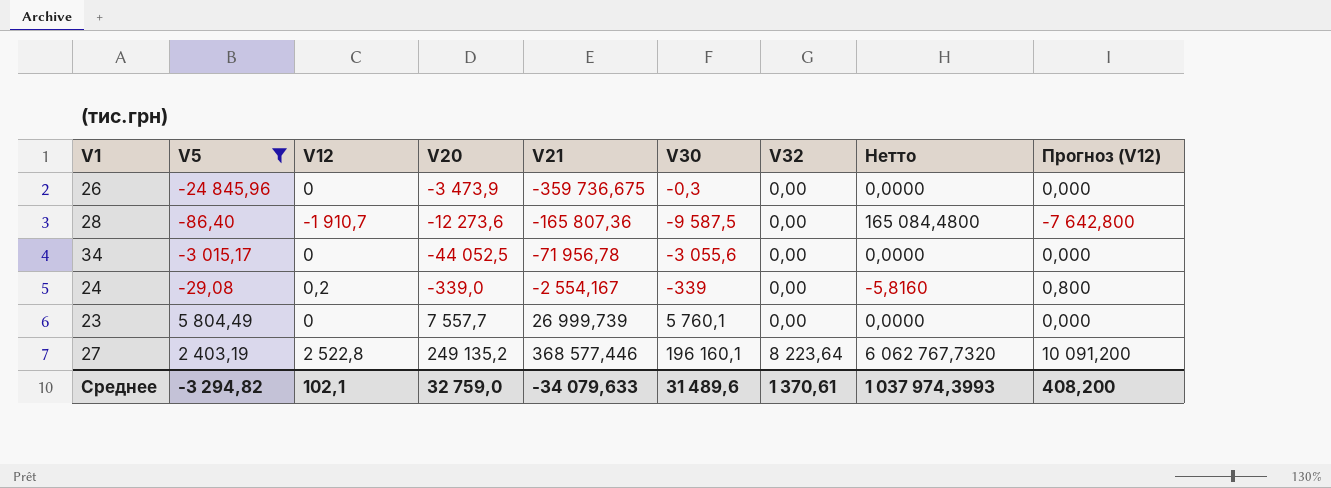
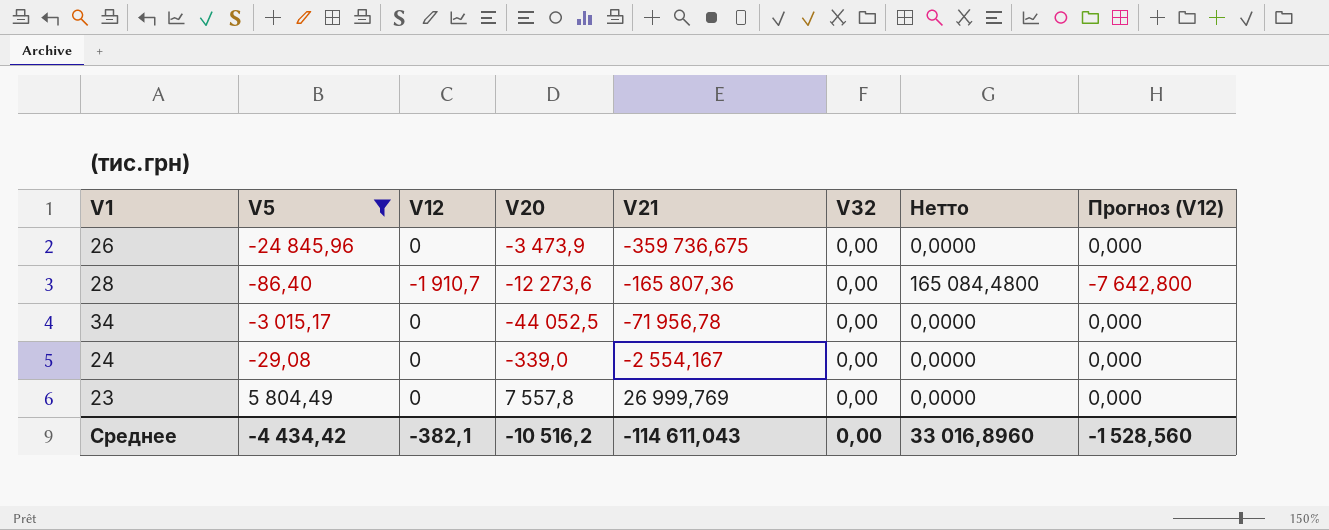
column V30 | position: 6 -> none
row 27: 2 403,19 | 2 522,8 | 249 135,2 | 368 577,446 | 196 160,1 | 8 223,64 | 6 062 767,7320 | 10 091,200 -> none
24 | V12: 0,2 -> 0
24 | Нетто: -5,8160 -> 0,0000
24 | Прогноз (V12): 0,800 -> 0,000
23 | V20: 7 557,7 -> 7 557,8
23 | V21: 26 999,739 -> 26 999,769
Среднее | V5: -3 294,82 -> -4 434,42
Среднее | V12: 102,1 -> -382,1
Среднее | V20: 32 759,0 -> -10 516,2
Среднее | V21: -34 079,633 -> -114 611,043
Среднее | V32: 1 370,61 -> 0,00
Среднее | Нетто: 1 037 974,3993 -> 33 016,8960
Среднее | Прогноз (V12): 408,200 -> -1 528,560

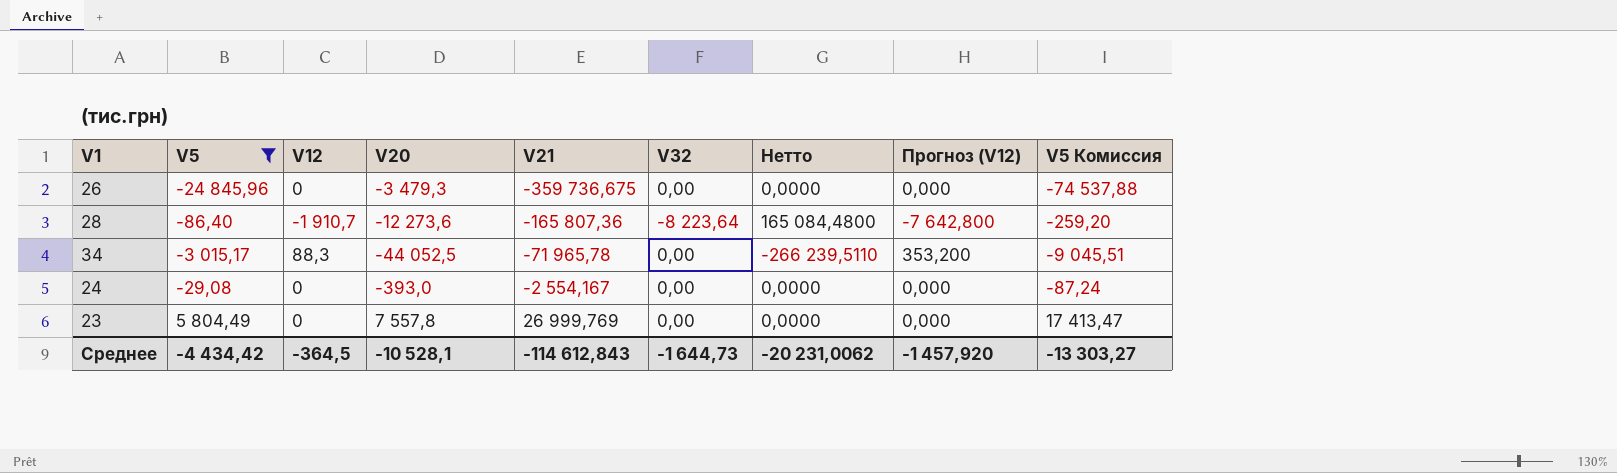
column V5 Комиссия | formula: none -> [V5] * 3
26 | V20: -3 473,9 -> -3 479,3
28 | V32: 0,00 -> -8 223,64
34 | V12: 0 -> 88,3
34 | V21: -71 956,78 -> -71 965,78
34 | Нетто: 0,0000 -> -266 239,5110
34 | Прогноз (V12): 0,000 -> 353,200
24 | V20: -339,0 -> -393,0
Среднее | V12: -382,1 -> -364,5
Среднее | V20: -10 516,2 -> -10 528,1
Среднее | V21: -114 611,043 -> -114 612,843
Среднее | V32: 0,00 -> -1 644,73
Среднее | Нетто: 33 016,8960 -> -20 231,0062
Среднее | Прогноз (V12): -1 528,560 -> -1 457,920

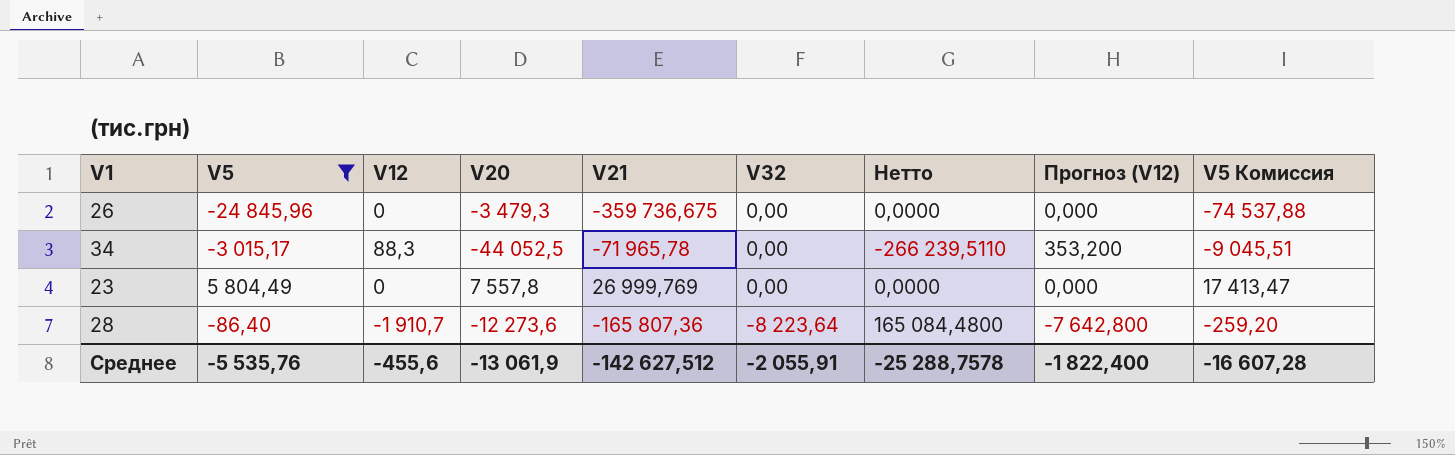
row order: V21 ascending -> V32 descending
row 24: -29,08 | 0 | -393,0 | -2 554,167 | 0,00 | 0,0000 | 0,000 | -87,24 -> none
Среднее | V5: -4 434,42 -> -5 535,76
Среднее | V12: -364,5 -> -455,6
Среднее | V20: -10 528,1 -> -13 061,9
Среднее | V21: -114 612,843 -> -142 627,512
Среднее | V32: -1 644,73 -> -2 055,91
Среднее | Нетто: -20 231,0062 -> -25 288,7578
Среднее | Прогноз (V12): -1 457,920 -> -1 822,400
Среднее | V5 Комиссия: -13 303,27 -> -16 607,28

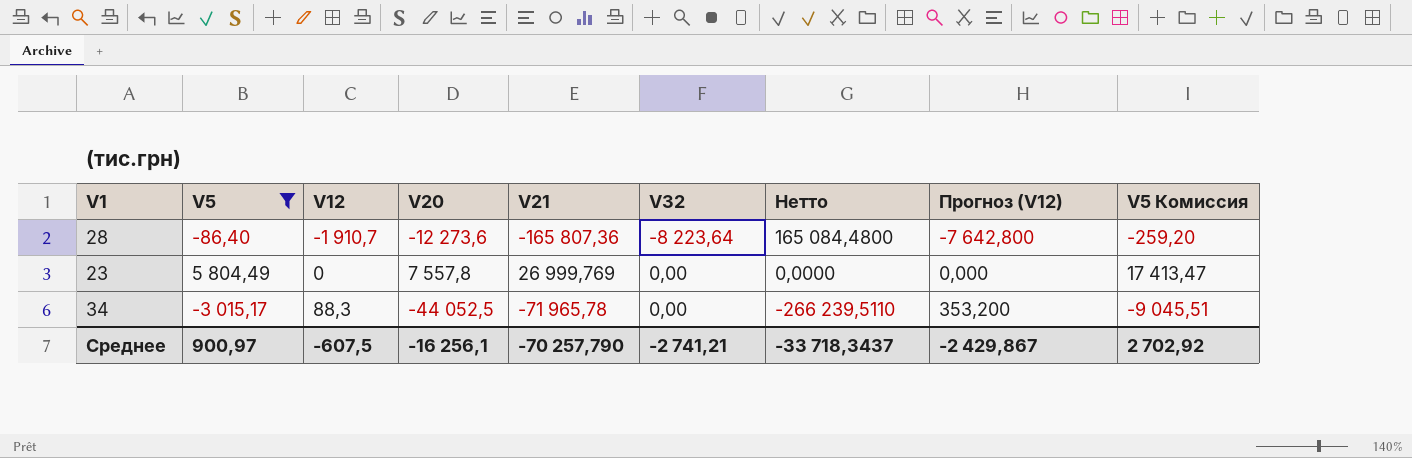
row order: V32 descending -> V12 ascending
row 26: -24 845,96 | 0 | -3 479,3 | -359 736,675 | 0,00 | 0,0000 | 0,000 | -74 537,88 -> none
Среднее | V5: -5 535,76 -> 900,97
Среднее | V12: -455,6 -> -607,5
Среднее | V20: -13 061,9 -> -16 256,1
Среднее | V21: -142 627,512 -> -70 257,790
Среднее | V32: -2 055,91 -> -2 741,21
Среднее | Нетто: -25 288,7578 -> -33 718,3437
Среднее | Прогноз (V12): -1 822,400 -> -2 429,867
Среднее | V5 Комиссия: -16 607,28 -> 2 702,92

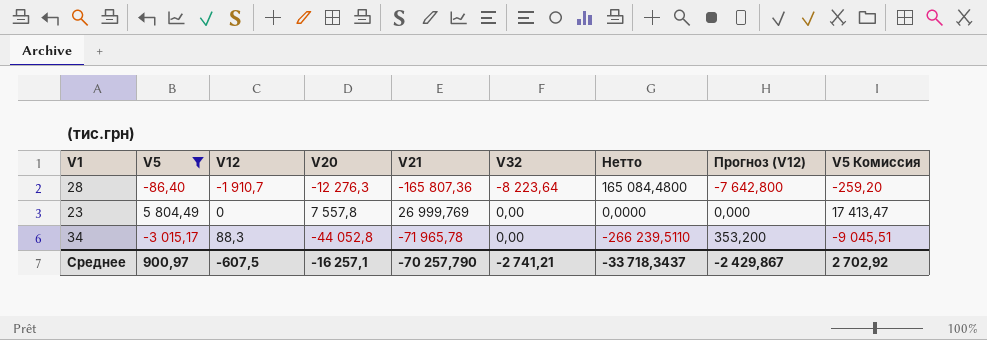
28 | V20: -12 273,6 -> -12 276,3
34 | V20: -44 052,5 -> -44 052,8
Среднее | V20: -16 256,1 -> -16 257,1

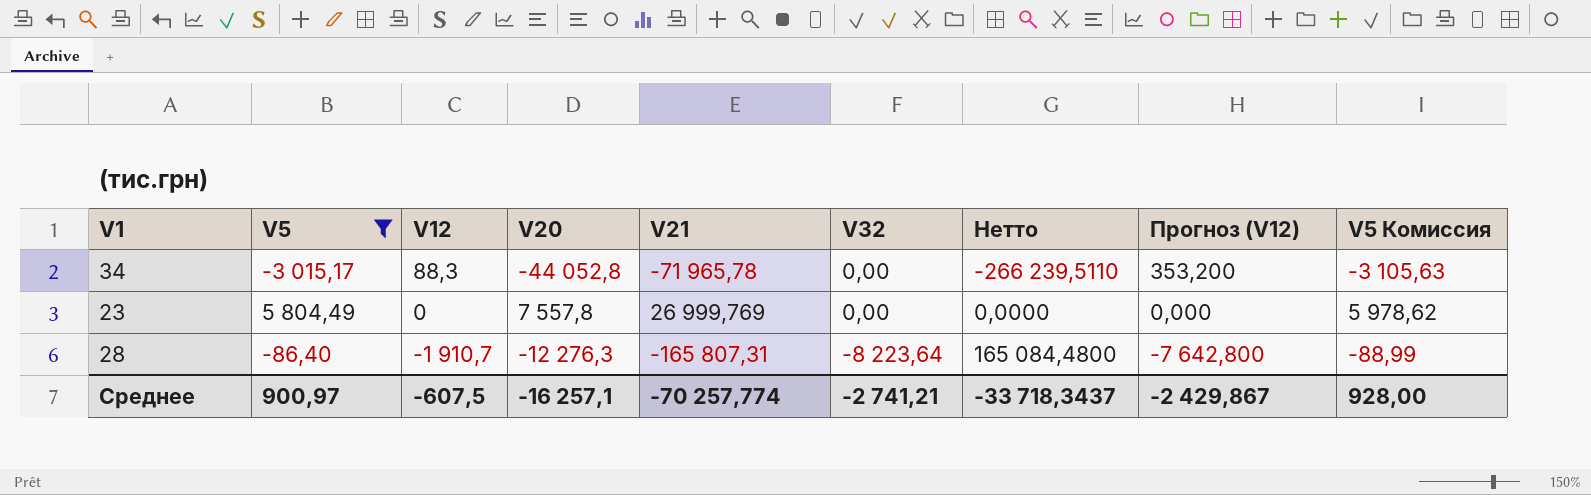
row order: V12 ascending -> V12 descending
column V5 Комиссия | formula: [V5] * 3 -> [V5] * 1,03
28 | V21: -165 807,36 -> -165 807,31
Среднее | V21: -70 257,790 -> -70 257,774
Среднее | V5 Комиссия: 2 702,92 -> 928,00

